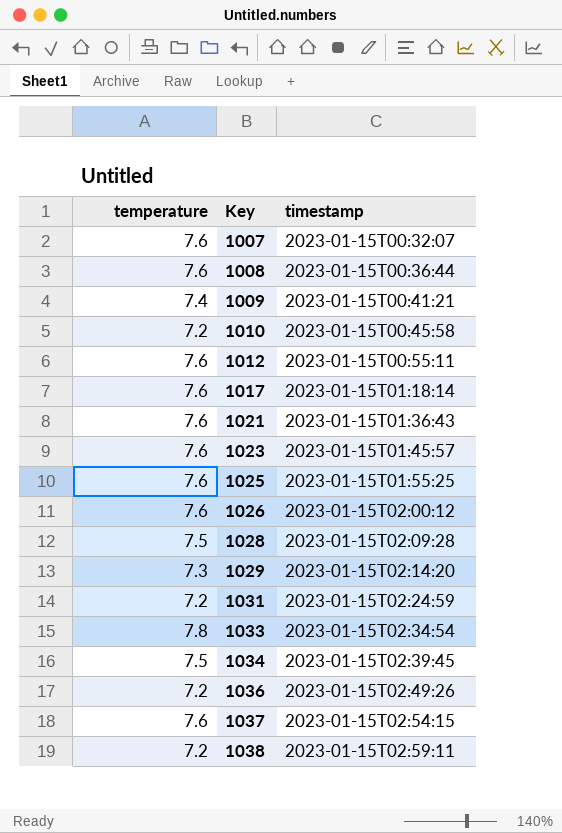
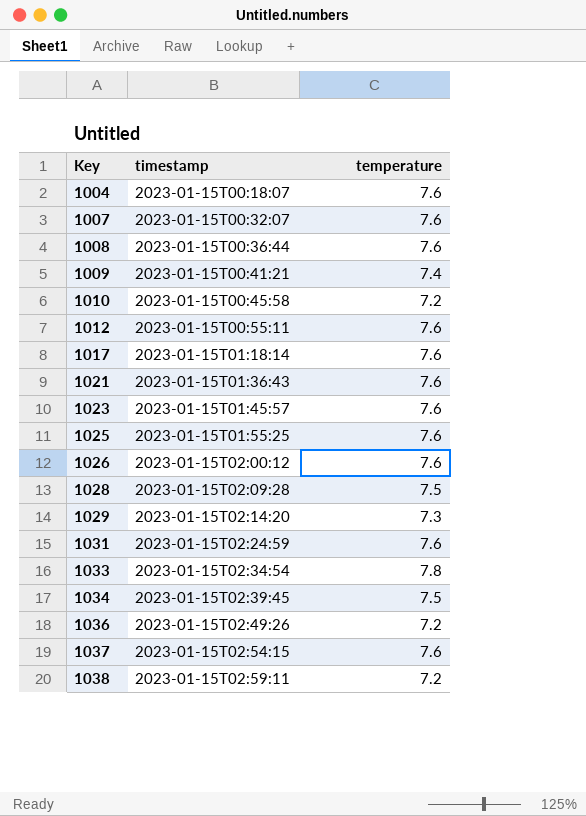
column temperature | position: 1 -> 3
row 1004: none -> 2023-01-15T00:18:07 | 7.6
1031 | temperature: 7.2 -> 7.6

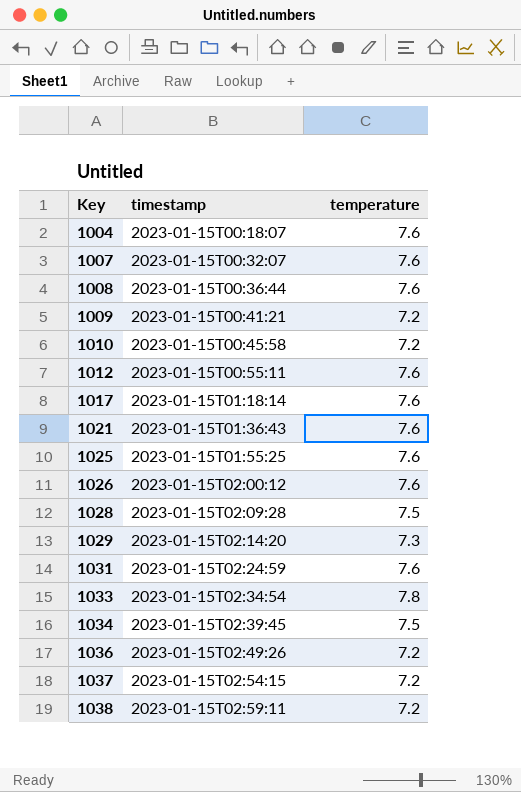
row 1023: 2023-01-15T01:45:57 | 7.6 -> none
1009 | temperature: 7.4 -> 7.2
1037 | temperature: 7.6 -> 7.2

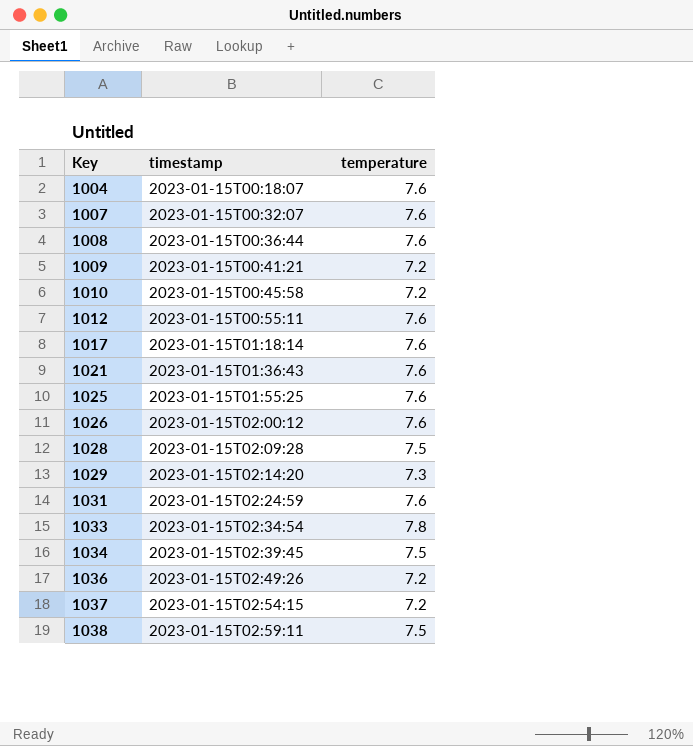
1038 | temperature: 7.2 -> 7.5

